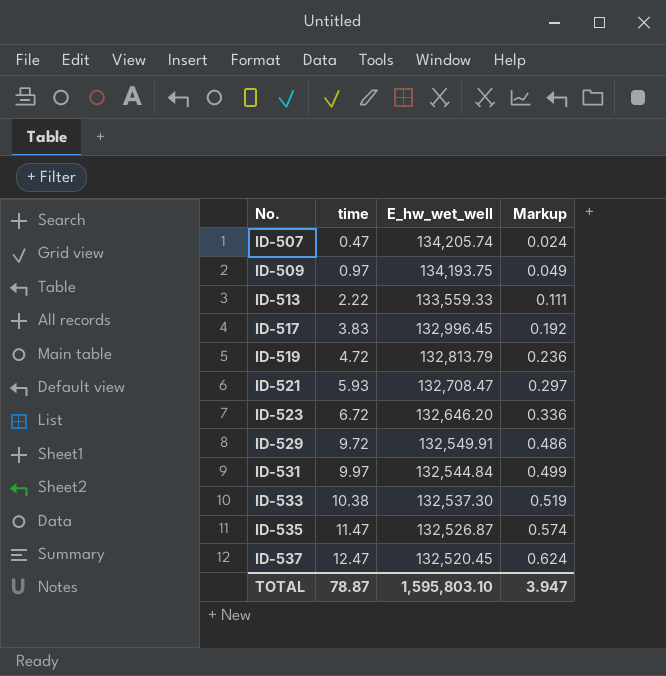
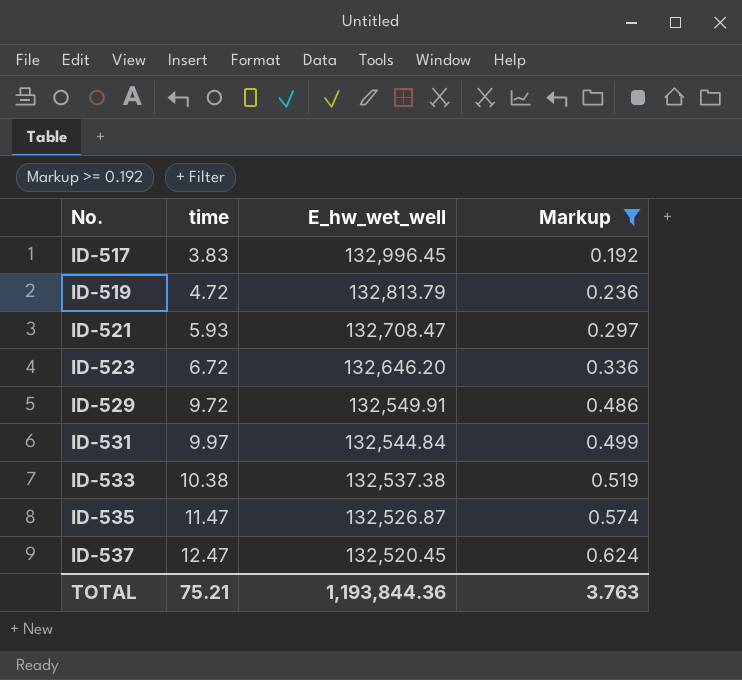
filter: none -> Markup >= 0.192
ID-533 | E_hw_wet_well: 132,537.30 -> 132,537.38
TOTAL | time: 78.87 -> 75.21
TOTAL | E_hw_wet_well: 1,595,803.10 -> 1,193,844.36
TOTAL | Markup: 3.947 -> 3.763

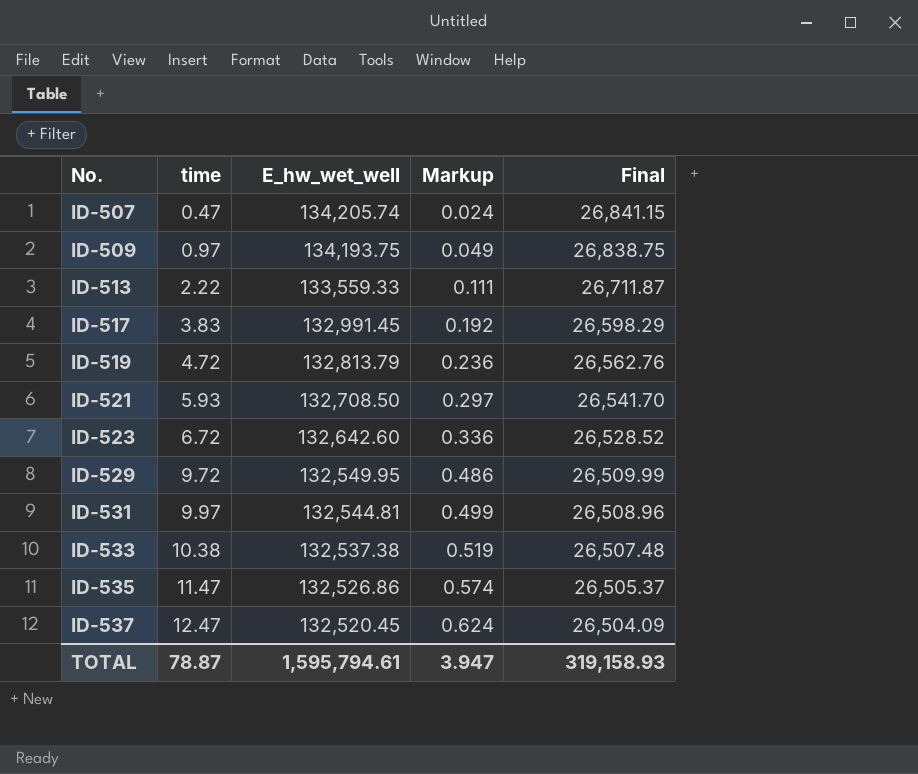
filter: Markup >= 0.192 -> none
column Final | formula: none -> [E_hw_wet_well] * 0.2
ID-517 | E_hw_wet_well: 132,996.45 -> 132,991.45
ID-521 | E_hw_wet_well: 132,708.47 -> 132,708.50
ID-523 | E_hw_wet_well: 132,646.20 -> 132,642.60
ID-529 | E_hw_wet_well: 132,549.91 -> 132,549.95
ID-531 | E_hw_wet_well: 132,544.84 -> 132,544.81
ID-535 | E_hw_wet_well: 132,526.87 -> 132,526.86
TOTAL | time: 75.21 -> 78.87
TOTAL | E_hw_wet_well: 1,193,844.36 -> 1,595,794.61
TOTAL | Markup: 3.763 -> 3.947

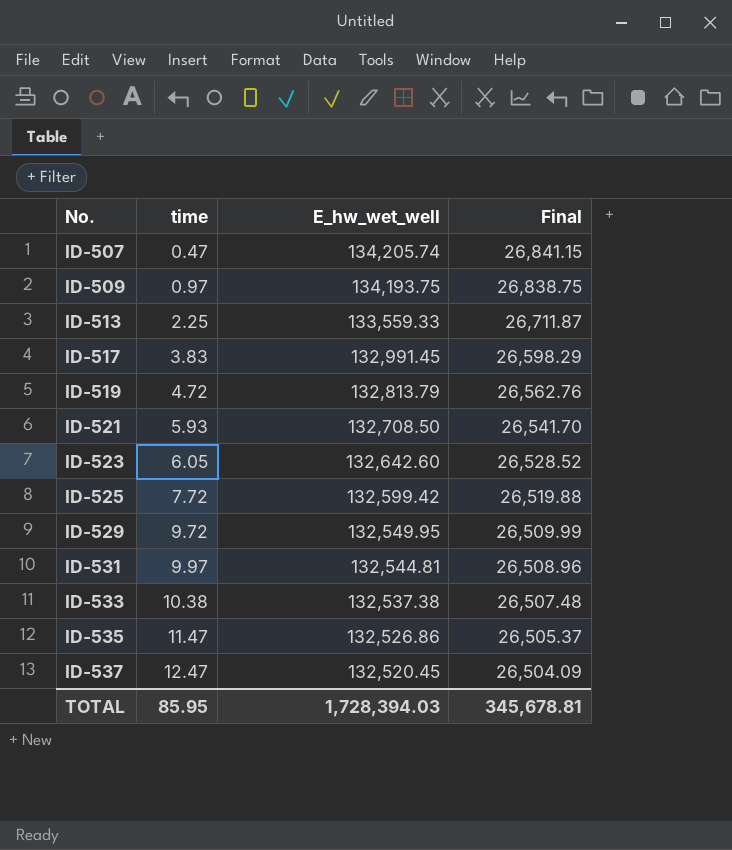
column Markup | formula: [time] * 0.05 -> none
ID-513 | time: 2.22 -> 2.25
ID-523 | time: 6.72 -> 6.05
row ID-525: none -> 7.72 | 132,599.42 | 26,519.88
TOTAL | time: 78.87 -> 85.95
TOTAL | E_hw_wet_well: 1,595,794.61 -> 1,728,394.03
TOTAL | Final: 319,158.93 -> 345,678.81

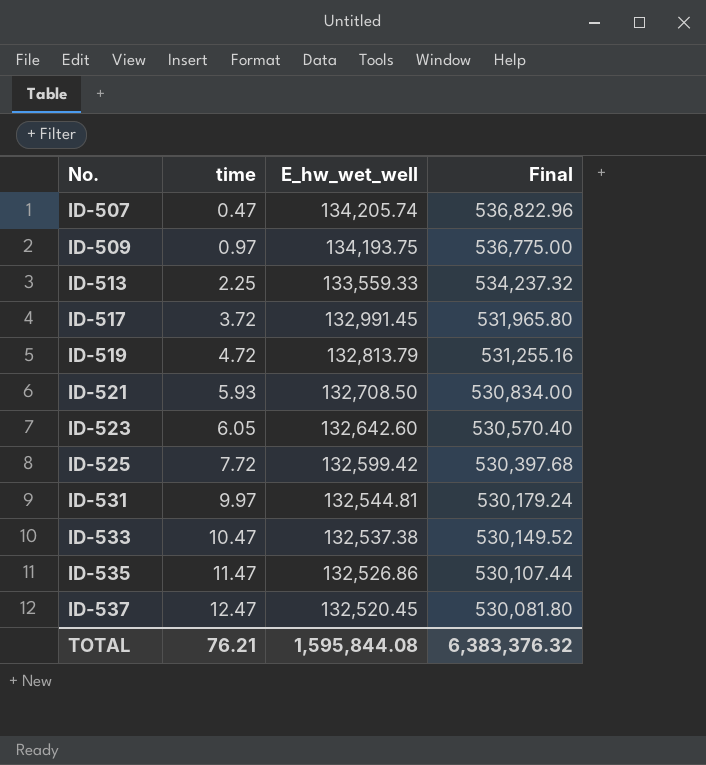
column Final | formula: [E_hw_wet_well] * 0.2 -> [E_hw_wet_well] * 4
row ID-529: 9.72 | 132,549.95 | 26,509.99 -> none
ID-517 | time: 3.83 -> 3.72
ID-533 | time: 10.38 -> 10.47
TOTAL | time: 85.95 -> 76.21
TOTAL | E_hw_wet_well: 1,728,394.03 -> 1,595,844.08
TOTAL | Final: 345,678.81 -> 6,383,376.32

